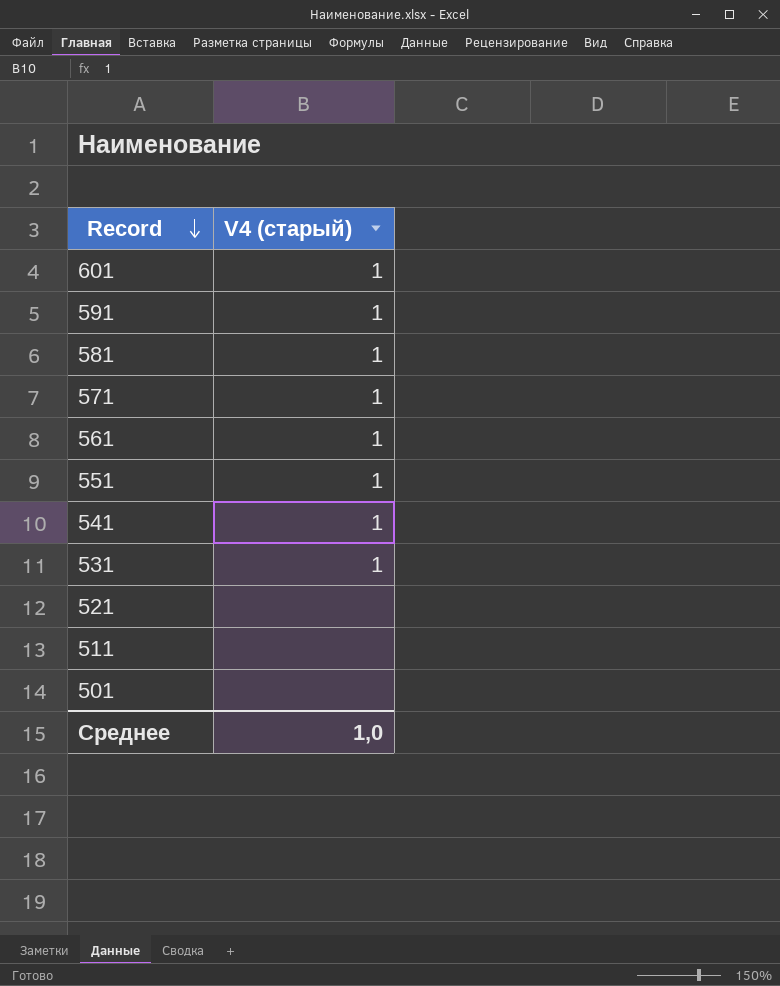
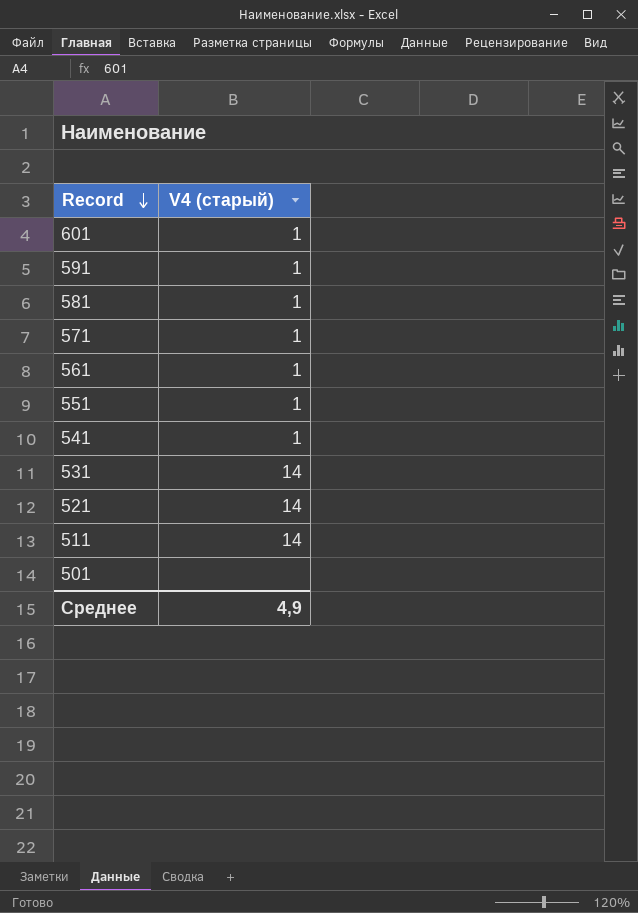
531 | V4 (старый): 1 -> 14
521 | V4 (старый): none -> 14
511 | V4 (старый): none -> 14
Среднее | V4 (старый): 1,0 -> 4,9

